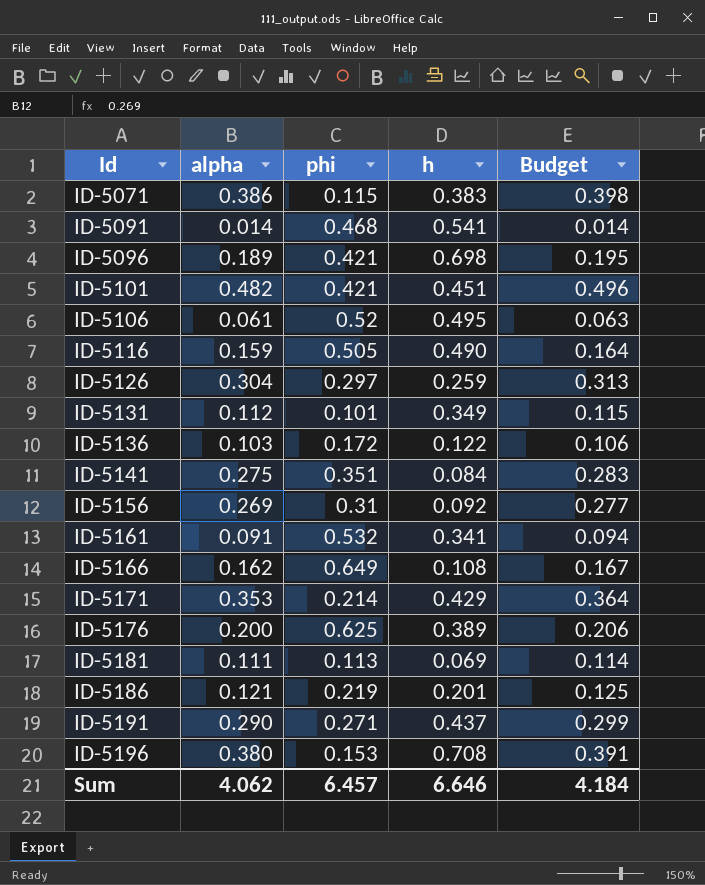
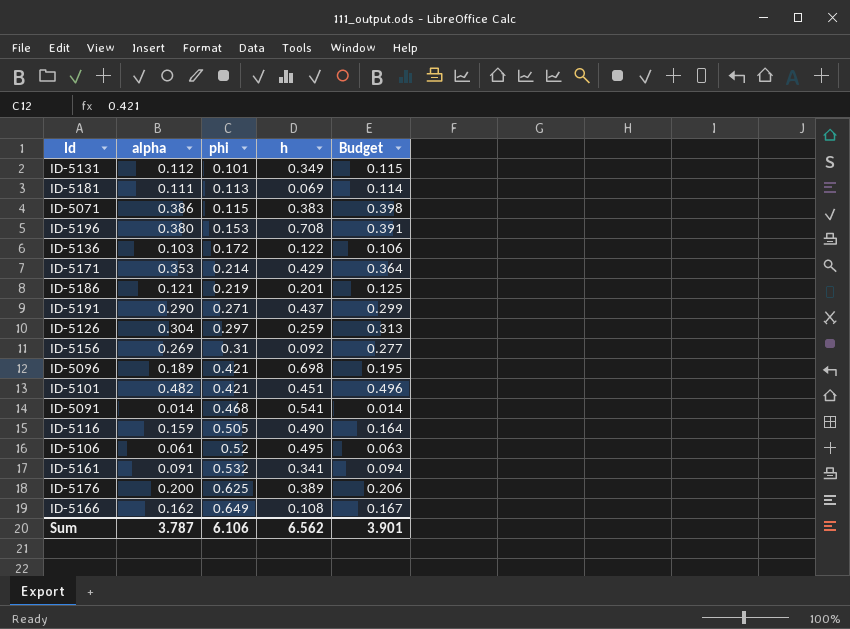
row order: Id ascending -> phi ascending
row ID-5141: 0.275 | 0.351 | 0.084 | 0.283 -> none
Sum | alpha: 4.062 -> 3.787
Sum | phi: 6.457 -> 6.106
Sum | h: 6.646 -> 6.562
Sum | Budget: 4.184 -> 3.901

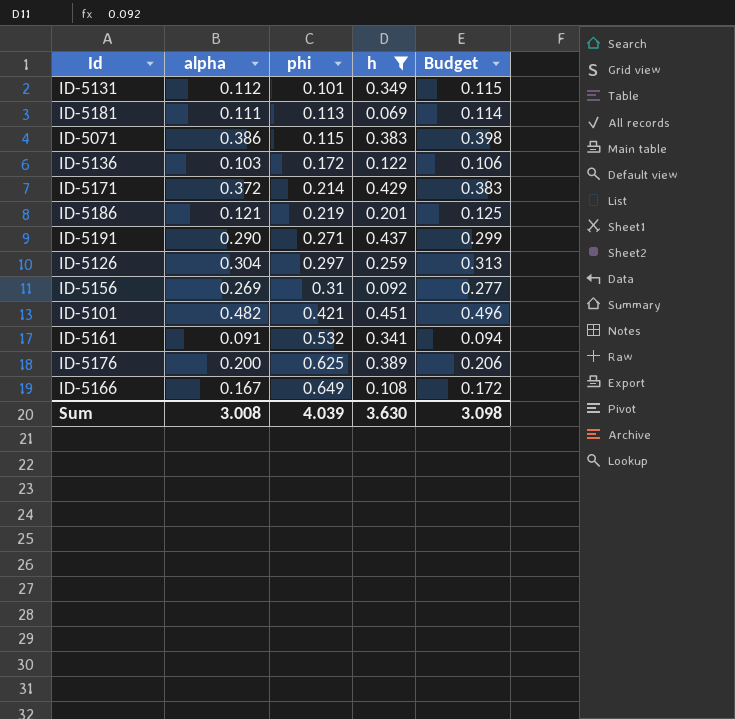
filter: none -> h <= 0.451
ID-5171 | alpha: 0.353 -> 0.372
ID-5171 | Budget: 0.364 -> 0.383
ID-5166 | alpha: 0.162 -> 0.167
ID-5166 | Budget: 0.167 -> 0.172
Sum | alpha: 3.787 -> 3.008
Sum | phi: 6.106 -> 4.039
Sum | h: 6.562 -> 3.630
Sum | Budget: 3.901 -> 3.098

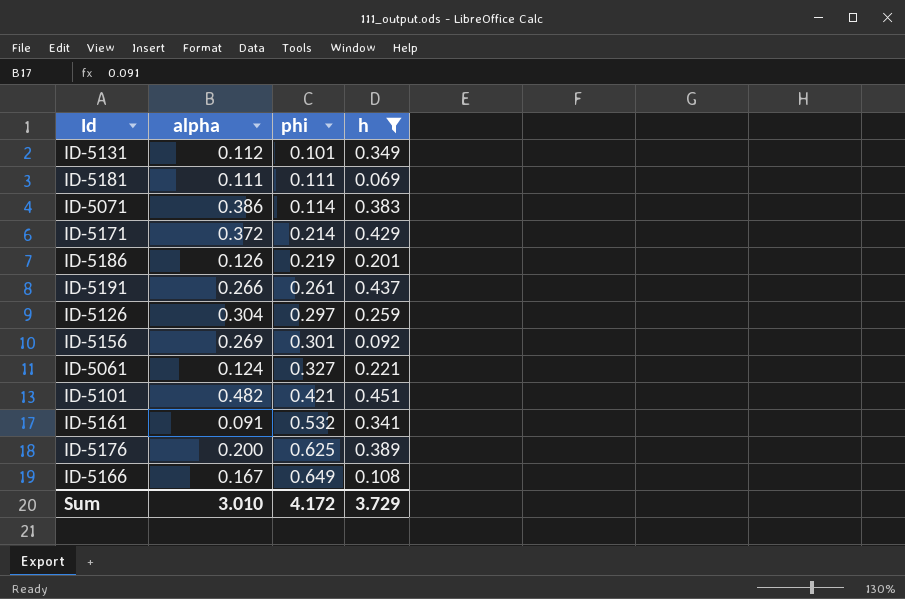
column Budget | formula: [alpha] * 1.03 -> none
row ID-5136: 0.103 | 0.172 | 0.122 | 0.106 -> none
ID-5181 | phi: 0.113 -> 0.111
ID-5071 | phi: 0.115 -> 0.114
ID-5186 | alpha: 0.121 -> 0.126
ID-5191 | alpha: 0.290 -> 0.266
ID-5191 | phi: 0.271 -> 0.261
ID-5156 | phi: 0.31 -> 0.301
row ID-5061: none -> 0.124 | 0.327 | 0.221
Sum | alpha: 3.008 -> 3.010
Sum | phi: 4.039 -> 4.172
Sum | h: 3.630 -> 3.729

